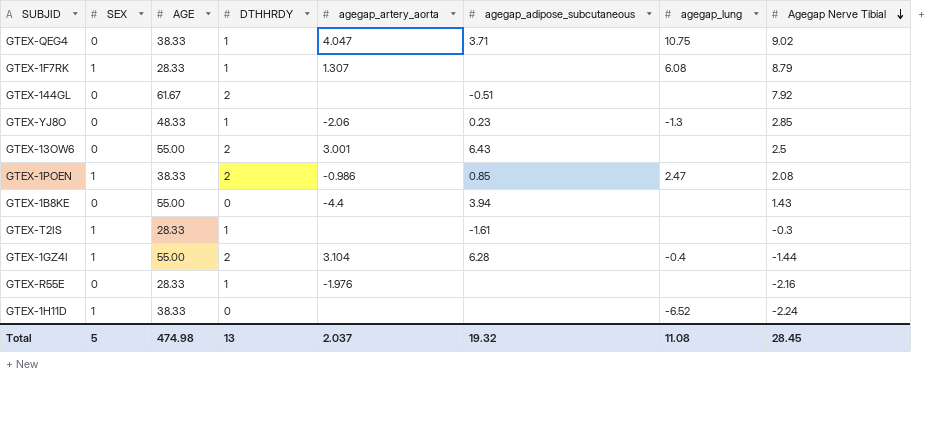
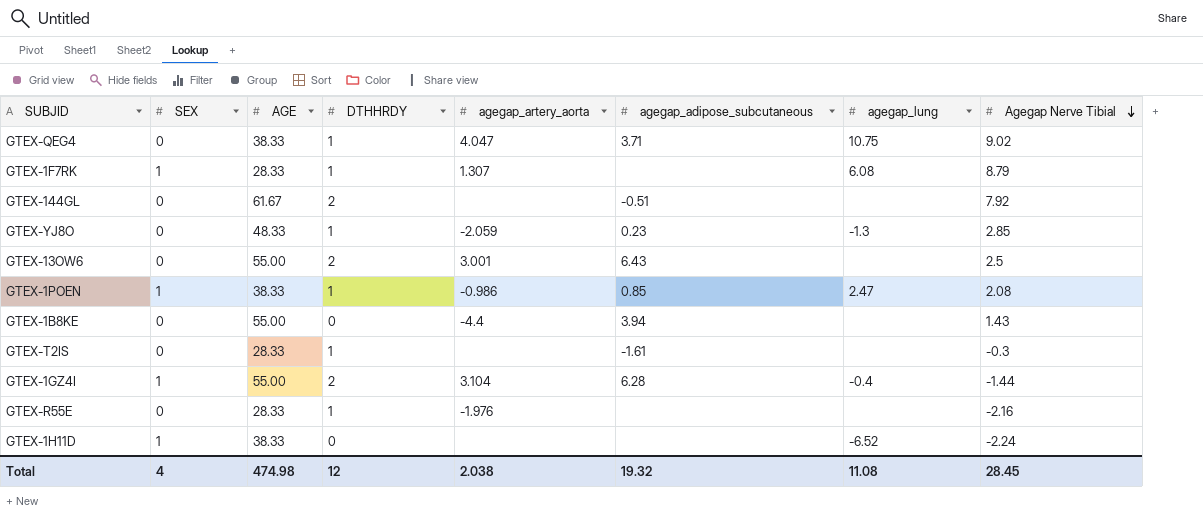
GTEX-YJ8O | agegap_artery_aorta: -2.06 -> -2.059
GTEX-1POEN | DTHHRDY: 2 -> 1
GTEX-T2IS | SEX: 1 -> 0
Total | SEX: 5 -> 4
Total | DTHHRDY: 13 -> 12
Total | agegap_artery_aorta: 2.037 -> 2.038

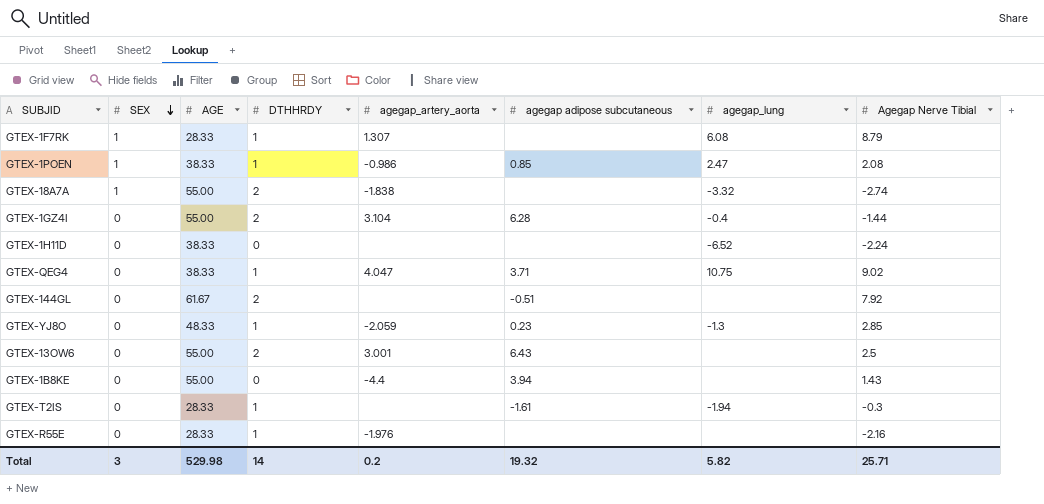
row order: Agegap Nerve Tibial descending -> SEX descending
column name: agegap_adipose_subcutaneous -> agegap adipose subcutaneous
row GTEX-18A7A: none -> 1 | 55.00 | 2 | -1.838 | none | -3.32 | -2.74
GTEX-1GZ4I | SEX: 1 -> 0
GTEX-1H11D | SEX: 1 -> 0
GTEX-T2IS | agegap_lung: none -> -1.94
Total | SEX: 4 -> 3
Total | AGE: 474.98 -> 529.98
Total | DTHHRDY: 12 -> 14
Total | agegap_artery_aorta: 2.038 -> 0.2
Total | agegap_lung: 11.08 -> 5.82
Total | Agegap Nerve Tibial: 28.45 -> 25.71

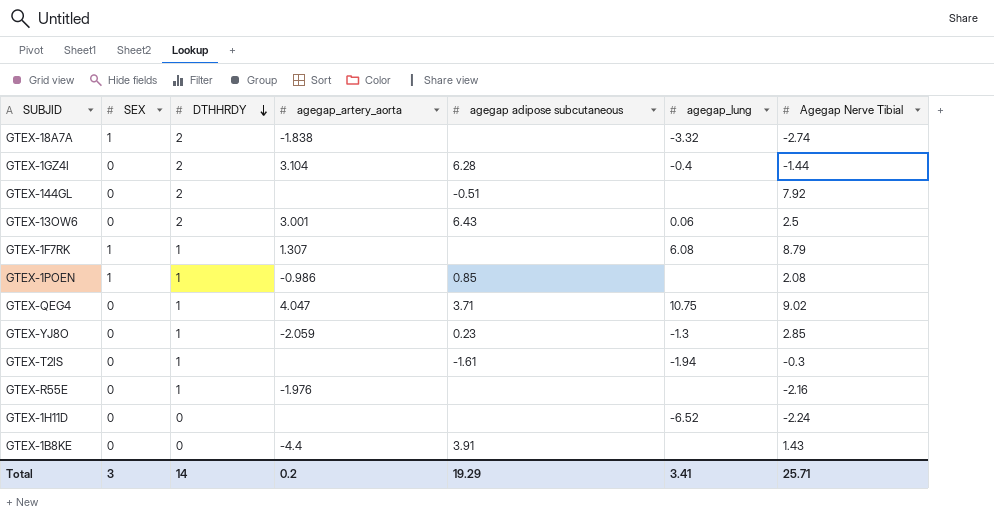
row order: SEX descending -> DTHHRDY descending
column AGE | position: 3 -> none
GTEX-13OW6 | agegap_lung: none -> 0.06
GTEX-1POEN | agegap_lung: 2.47 -> none
GTEX-1B8KE | agegap adipose subcutaneous: 3.94 -> 3.91
Total | agegap adipose subcutaneous: 19.32 -> 19.29
Total | agegap_lung: 5.82 -> 3.41

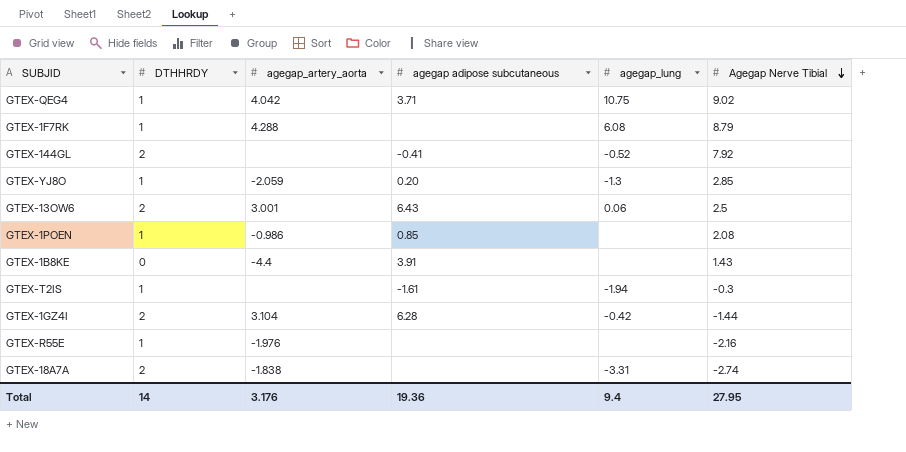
row order: DTHHRDY descending -> Agegap Nerve Tibial descending
column SEX | position: 2 -> none
row GTEX-1H11D: 0 | 0 | none | none | -6.52 | -2.24 -> none
GTEX-QEG4 | agegap_artery_aorta: 4.047 -> 4.042
GTEX-1F7RK | agegap_artery_aorta: 1.307 -> 4.288
GTEX-144GL | agegap adipose subcutaneous: -0.51 -> -0.41
GTEX-144GL | agegap_lung: none -> -0.52
GTEX-YJ8O | agegap adipose subcutaneous: 0.23 -> 0.20
GTEX-1GZ4I | agegap_lung: -0.4 -> -0.42
GTEX-18A7A | agegap_lung: -3.32 -> -3.31
Total | agegap_artery_aorta: 0.2 -> 3.176
Total | agegap adipose subcutaneous: 19.29 -> 19.36
Total | agegap_lung: 3.41 -> 9.4
Total | Agegap Nerve Tibial: 25.71 -> 27.95

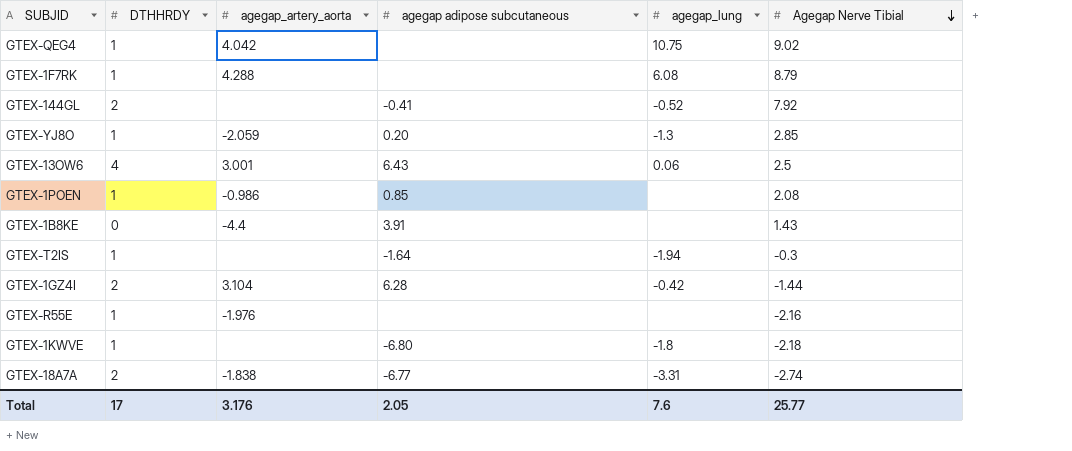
GTEX-QEG4 | agegap adipose subcutaneous: 3.71 -> none
GTEX-13OW6 | DTHHRDY: 2 -> 4
GTEX-T2IS | agegap adipose subcutaneous: -1.61 -> -1.64
row GTEX-1KWVE: none -> 1 | none | -6.80 | -1.8 | -2.18
GTEX-18A7A | agegap adipose subcutaneous: none -> -6.77
Total | DTHHRDY: 14 -> 17
Total | agegap adipose subcutaneous: 19.36 -> 2.05
Total | agegap_lung: 9.4 -> 7.6
Total | Agegap Nerve Tibial: 27.95 -> 25.77

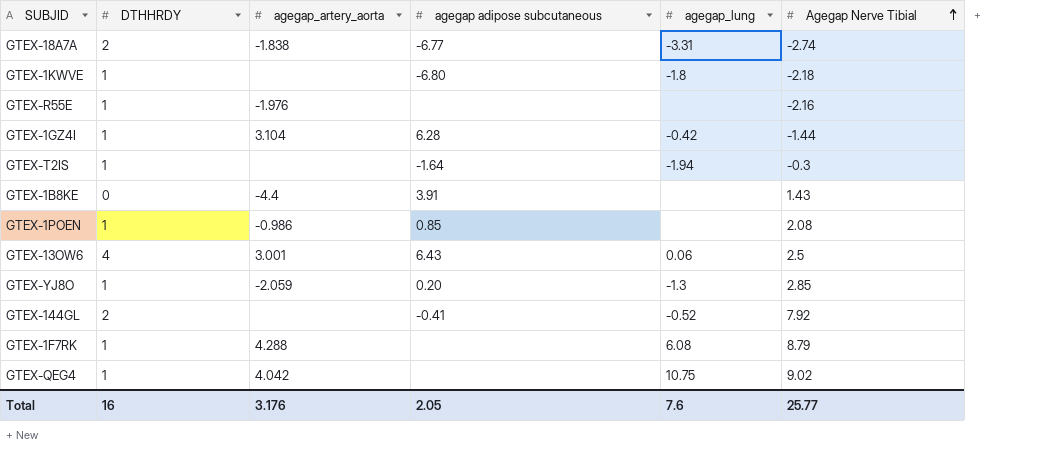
row order: Agegap Nerve Tibial descending -> Agegap Nerve Tibial ascending
GTEX-1GZ4I | DTHHRDY: 2 -> 1
Total | DTHHRDY: 17 -> 16

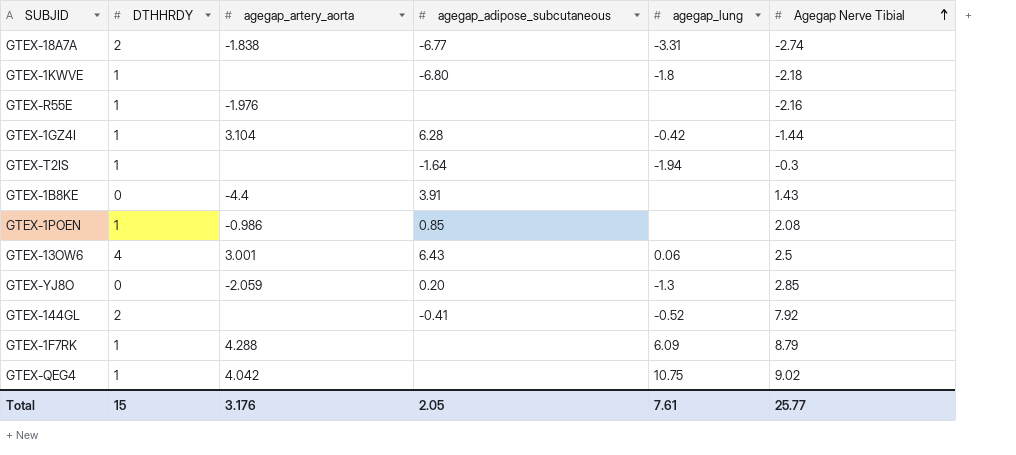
column name: agegap adipose subcutaneous -> agegap_adipose_subcutaneous
GTEX-YJ8O | DTHHRDY: 1 -> 0
GTEX-1F7RK | agegap_lung: 6.08 -> 6.09
Total | DTHHRDY: 16 -> 15
Total | agegap_lung: 7.6 -> 7.61

